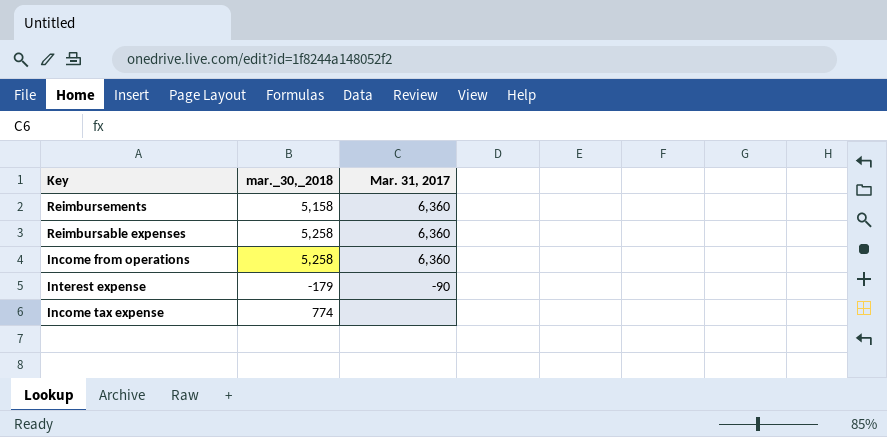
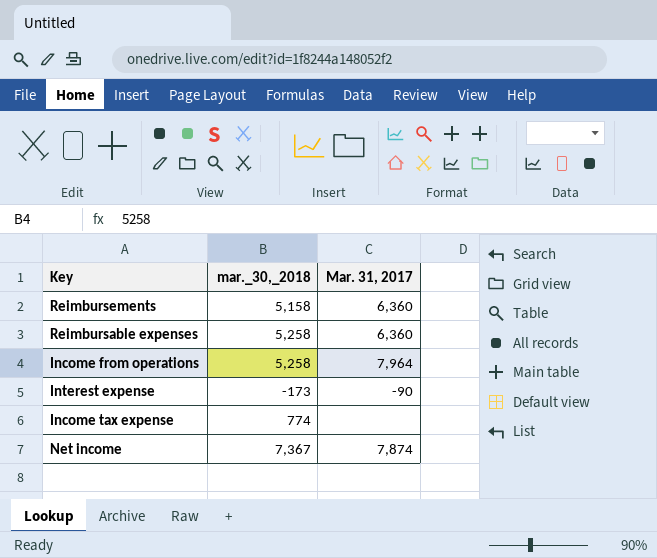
Income from operations | Mar. 31, 2017: 6,360 -> 7,964
Interest expense | mar._30,_2018: -179 -> -173
row Net income: none -> 7,367 | 7,874

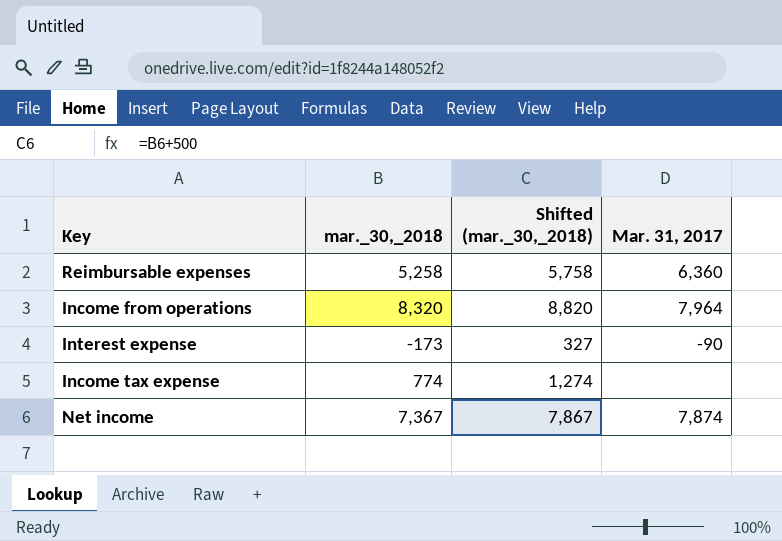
column Shifted (mar._30,_2018) | formula: none -> [mar._30,_2018] + 500
row Reimbursements: 5,158 | 6,360 -> none
Income from operations | mar._30,_2018: 5,258 -> 8,320

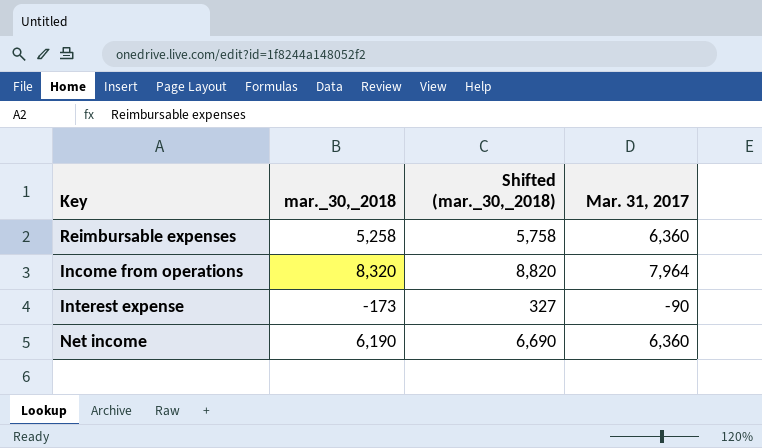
row Income tax expense: 774 | 1,274 | none -> none
Net income | mar._30,_2018: 7,367 -> 6,190
Net income | Shifted (mar._30,_2018): 7,867 -> 6,690
Net income | Mar. 31, 2017: 7,874 -> 6,360

